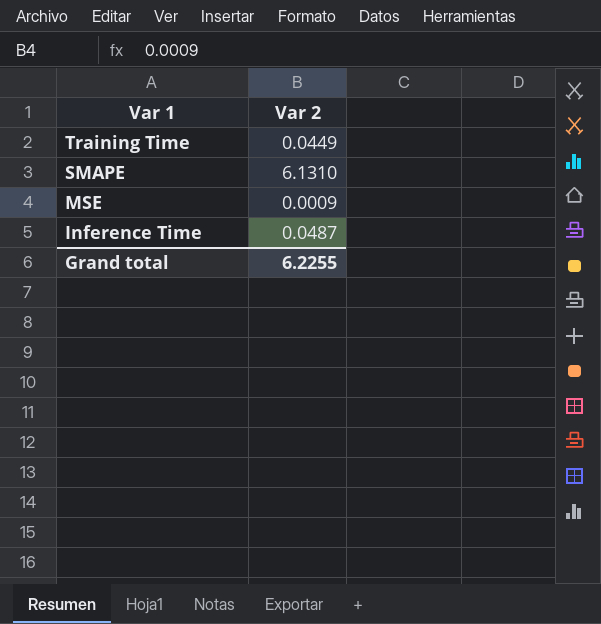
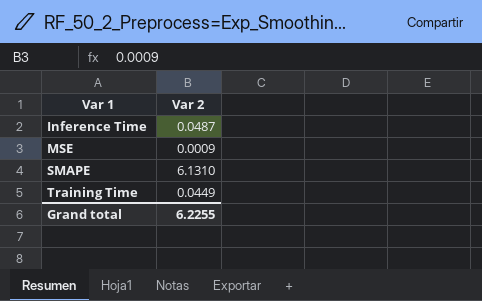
row order: Var 1 descending -> Var 1 ascending

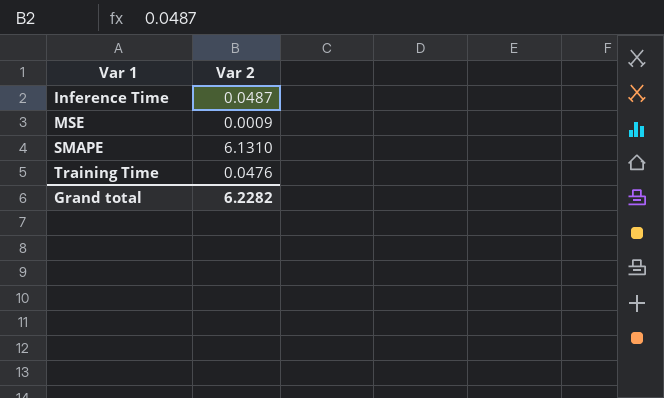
Training Time | Var 2: 0.0449 -> 0.0476
Grand total | Var 2: 6.2255 -> 6.2282

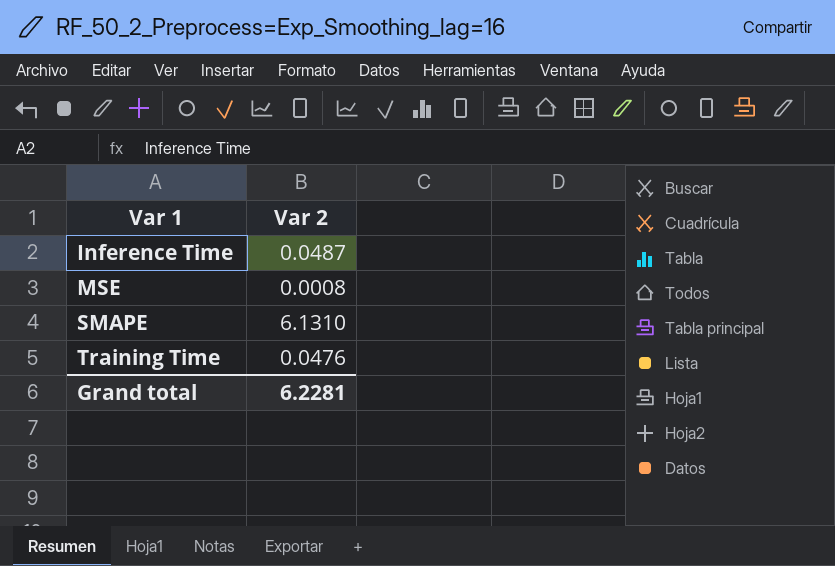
MSE | Var 2: 0.0009 -> 0.0008
Grand total | Var 2: 6.2282 -> 6.2281

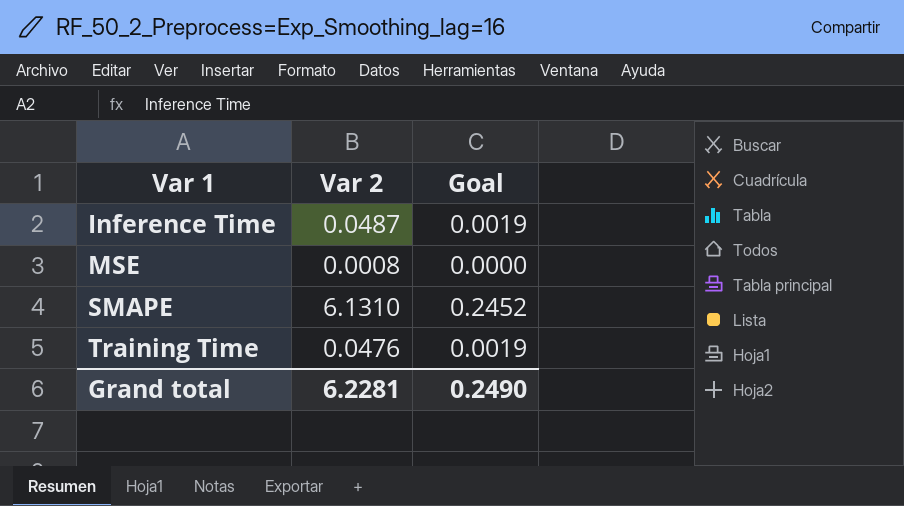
column Goal | formula: none -> [Var 2] * 0.04

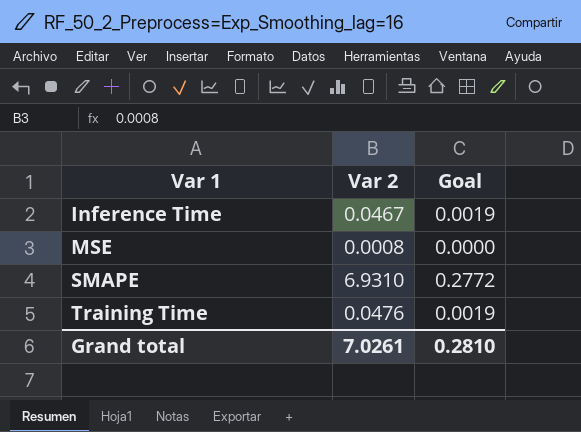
Inference Time | Var 2: 0.0487 -> 0.0467
SMAPE | Var 2: 6.1310 -> 6.9310
SMAPE | Goal: 0.2452 -> 0.2772
Grand total | Var 2: 6.2281 -> 7.0261
Grand total | Goal: 0.2490 -> 0.2810

